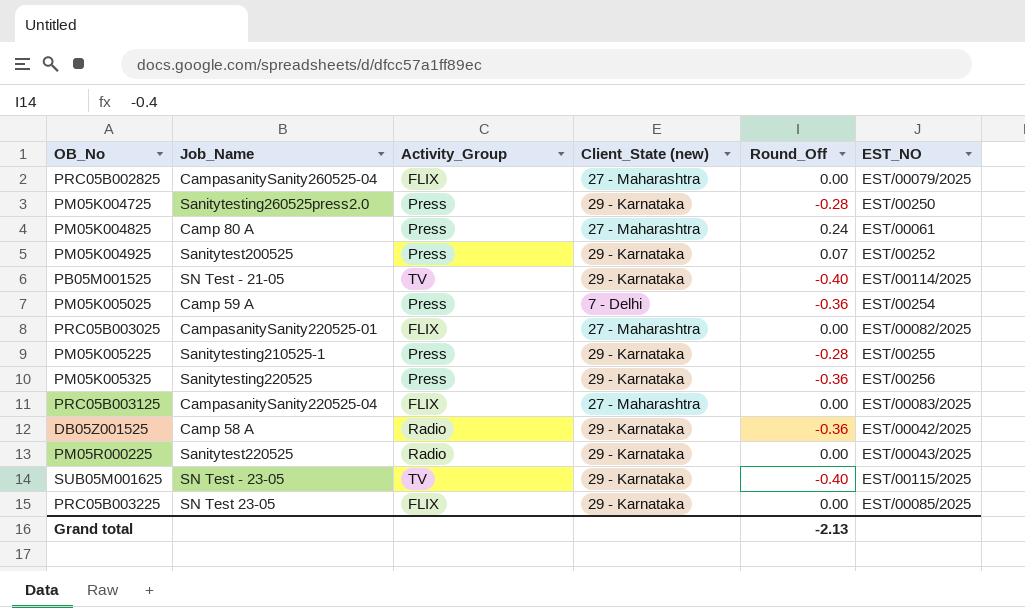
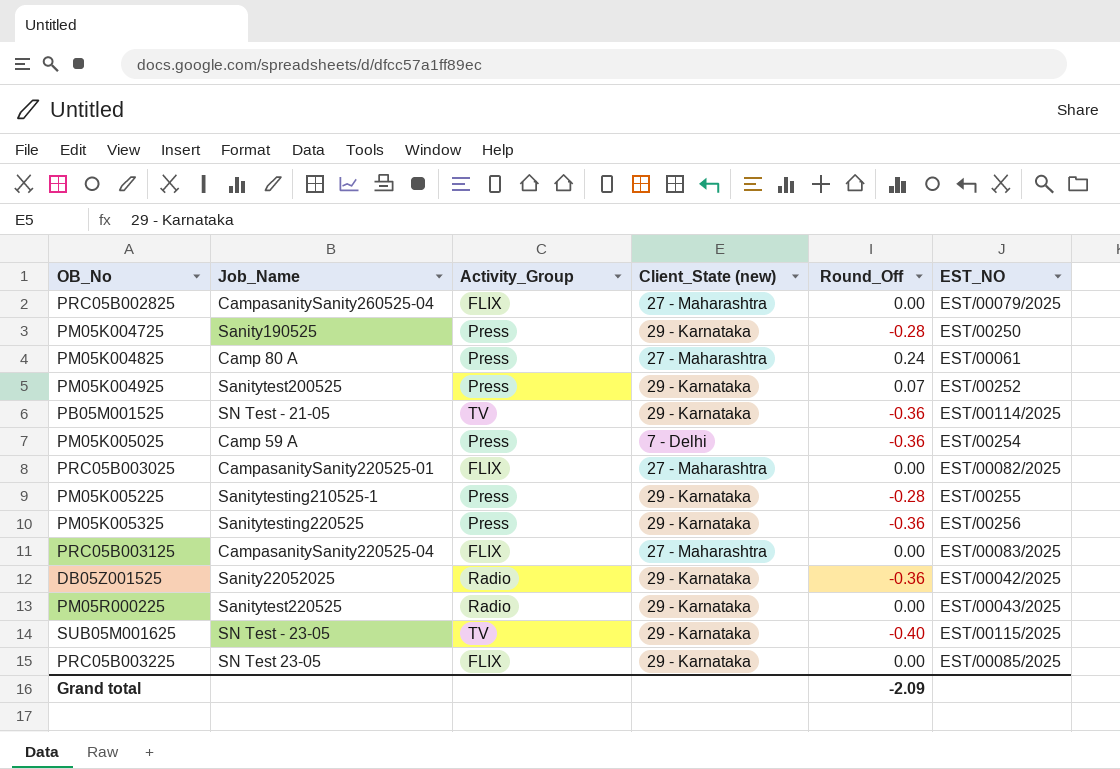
PM05K004725 | Job_Name: Sanitytesting260525press2.0 -> Sanity190525
PB05M001525 | Round_Off: -0.40 -> -0.36
DB05Z001525 | Job_Name: Camp 58 A -> Sanity22052025
Grand total | Round_Off: -2.13 -> -2.09

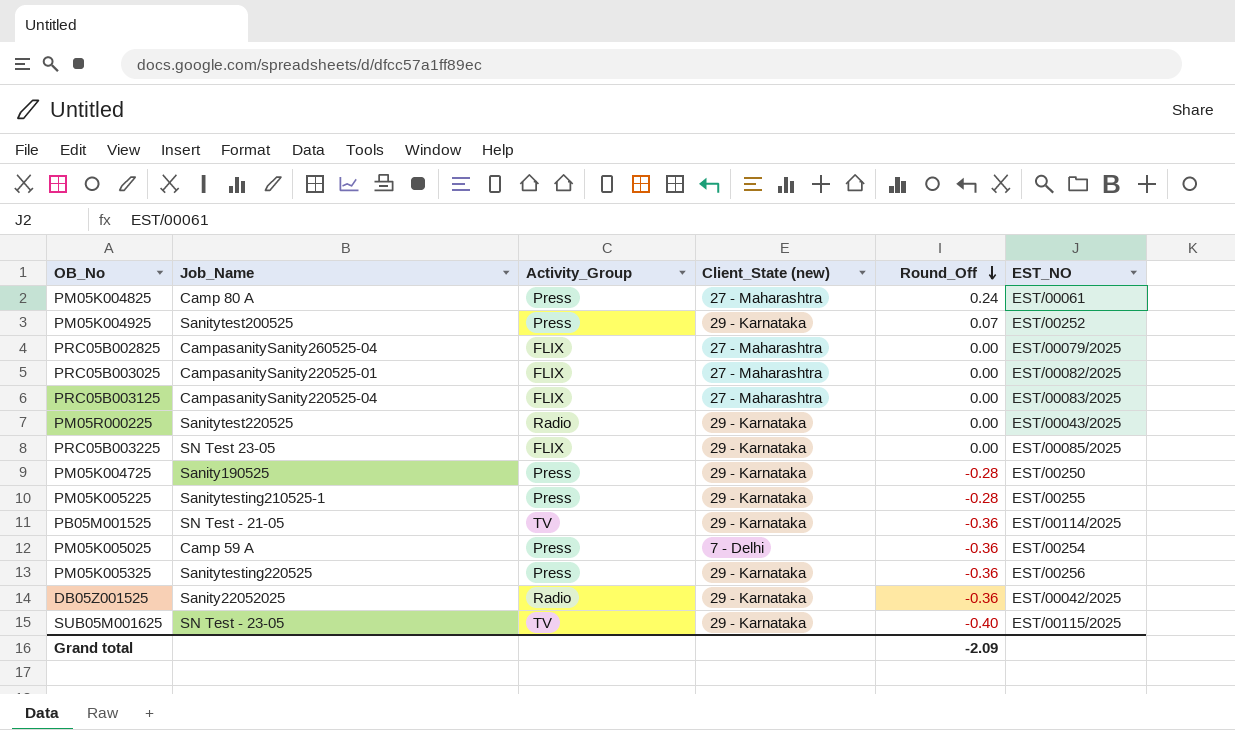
row order: none -> Round_Off descending

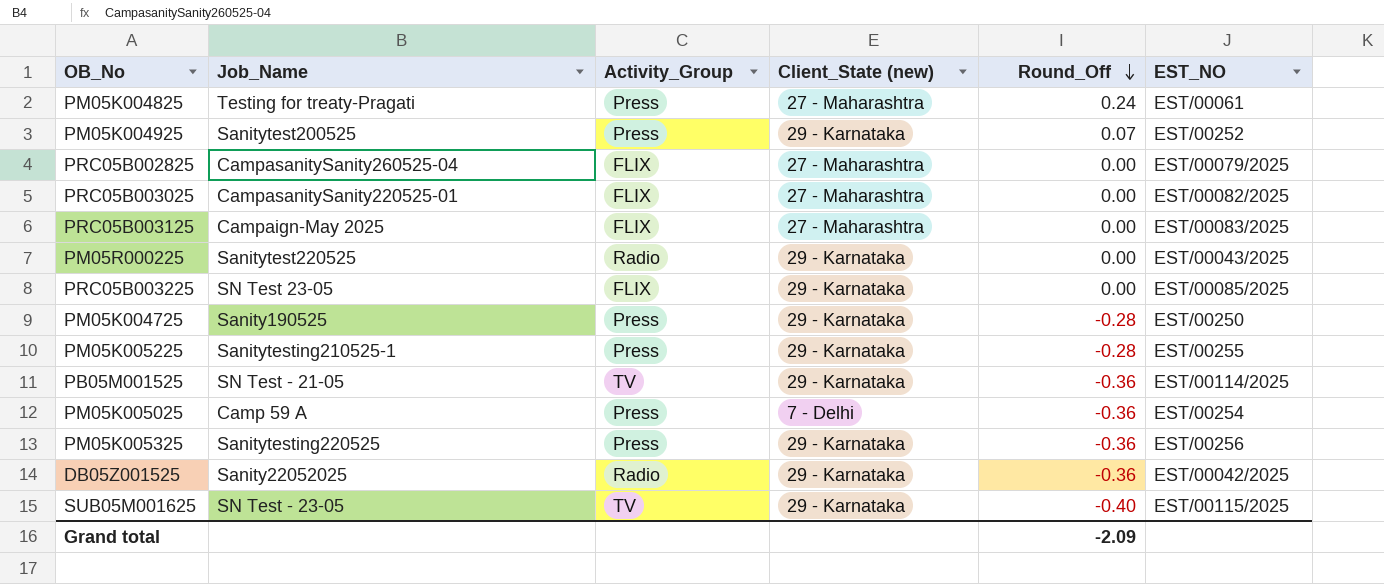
PM05K004825 | Job_Name: Camp 80 A -> Testing for treaty-Pragati
PRC05B003125 | Job_Name: CampasanitySanity220525-04 -> Campaign-May 2025

